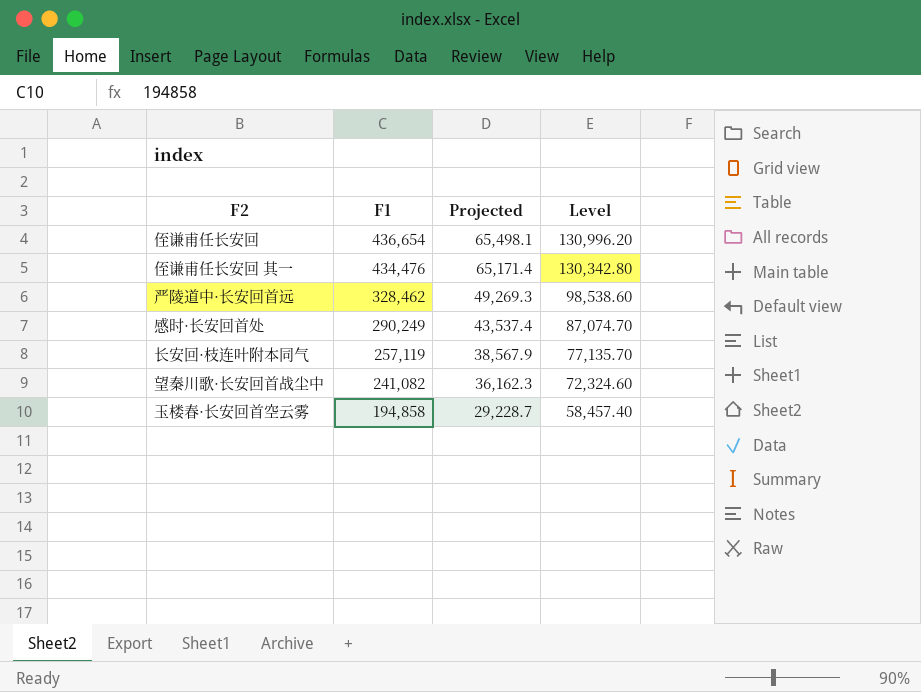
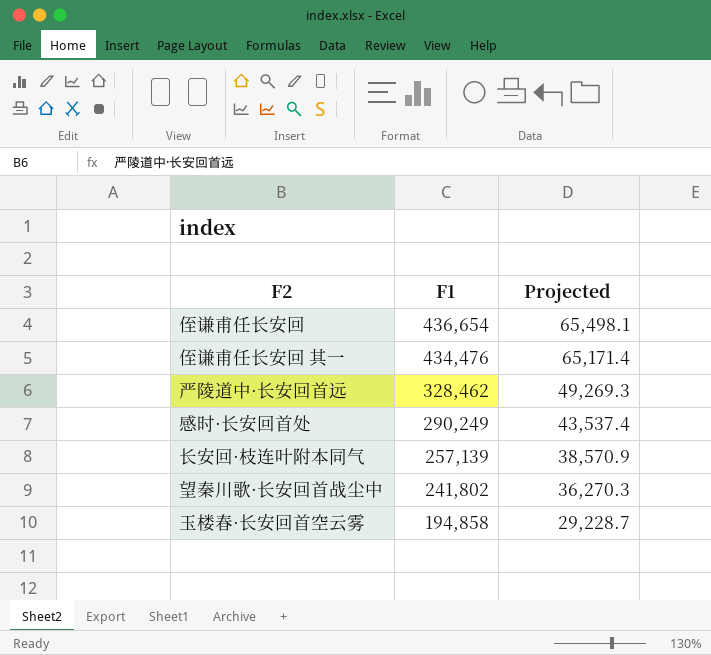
column Level | formula: [F1] * 0.3 -> none
长安回·枝连叶附本同气 | F1: 257,119 -> 257,139
长安回·枝连叶附本同气 | Projected: 38,567.9 -> 38,570.9
望秦川歌·长安回首战尘中 | F1: 241,082 -> 241,802
望秦川歌·长安回首战尘中 | Projected: 36,162.3 -> 36,270.3

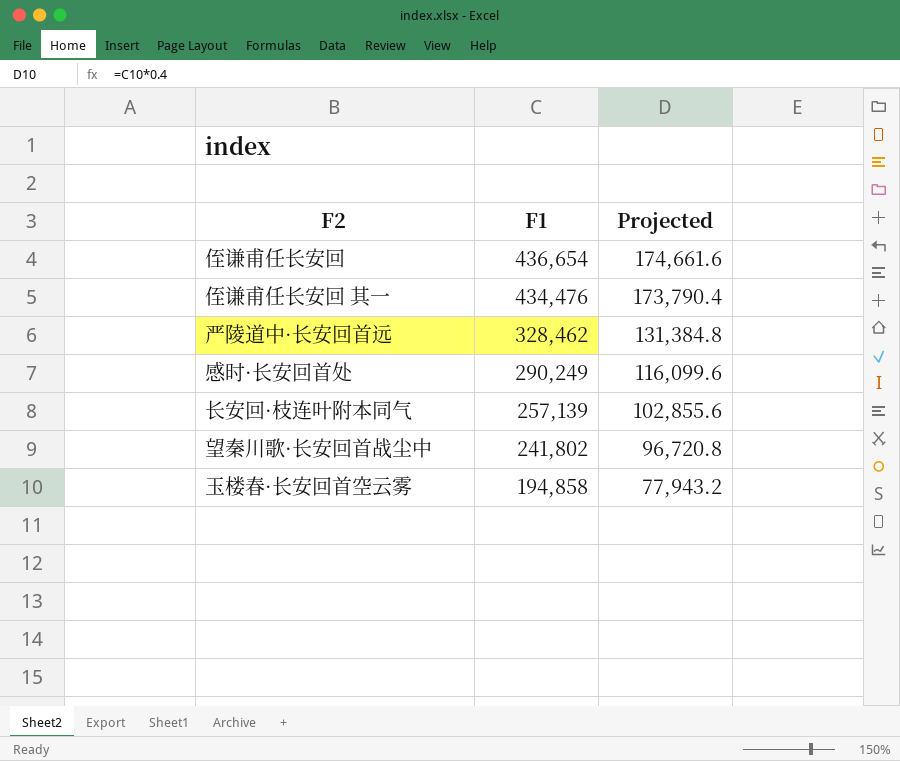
column Projected | formula: [F1] * 0.15 -> [F1] * 0.4

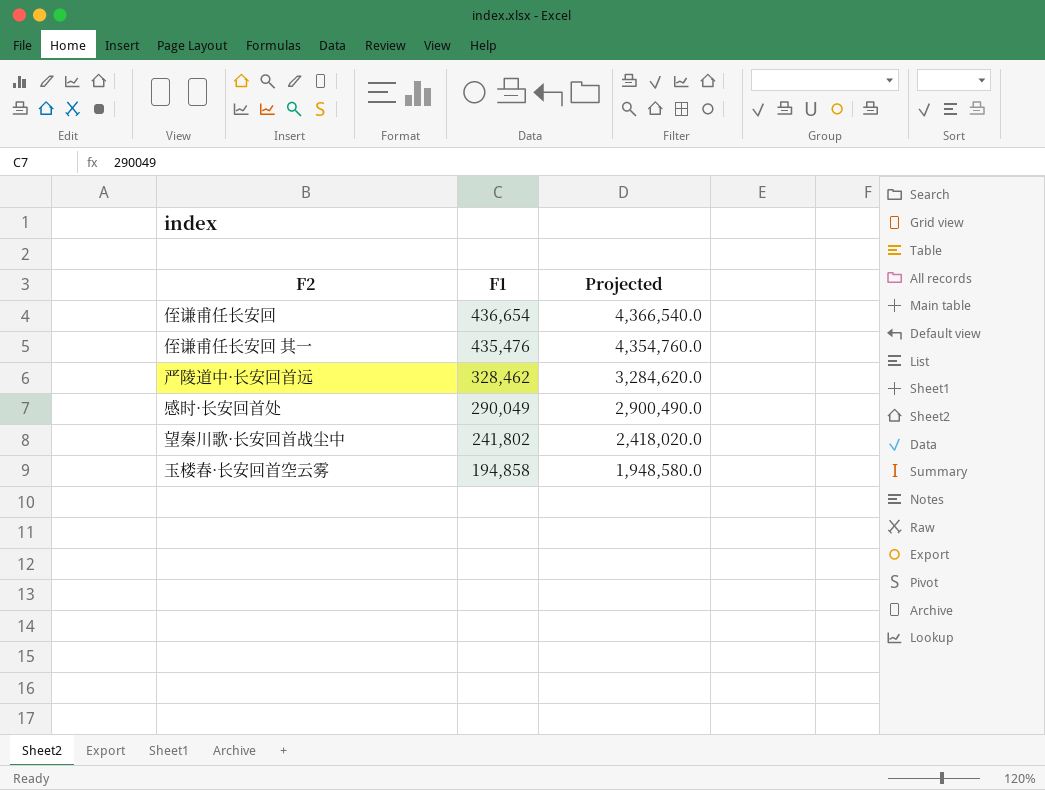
column Projected | formula: [F1] * 0.4 -> [F1] * 10
row 长安回·枝连叶附本同气: 257,139 | 102,855.6 -> none
侄谦甫任长安回 其一 | F1: 434,476 -> 435,476
感时·长安回首处 | F1: 290,249 -> 290,049

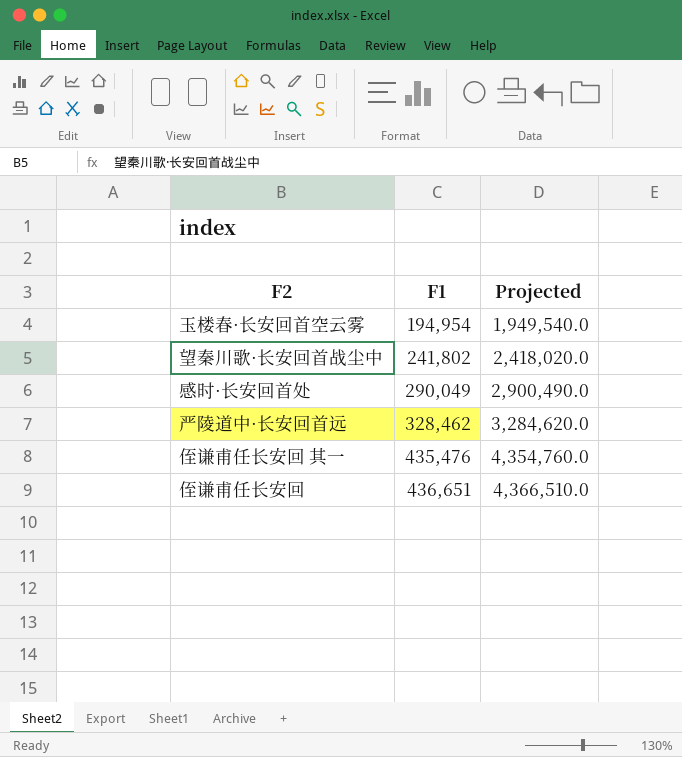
row order: F1 descending -> F1 ascending
玉楼春·长安回首空云雾 | F1: 194,858 -> 194,954
玉楼春·长安回首空云雾 | Projected: 1,948,580.0 -> 1,949,540.0
侄谦甫任长安回 | F1: 436,654 -> 436,651
侄谦甫任长安回 | Projected: 4,366,540.0 -> 4,366,510.0

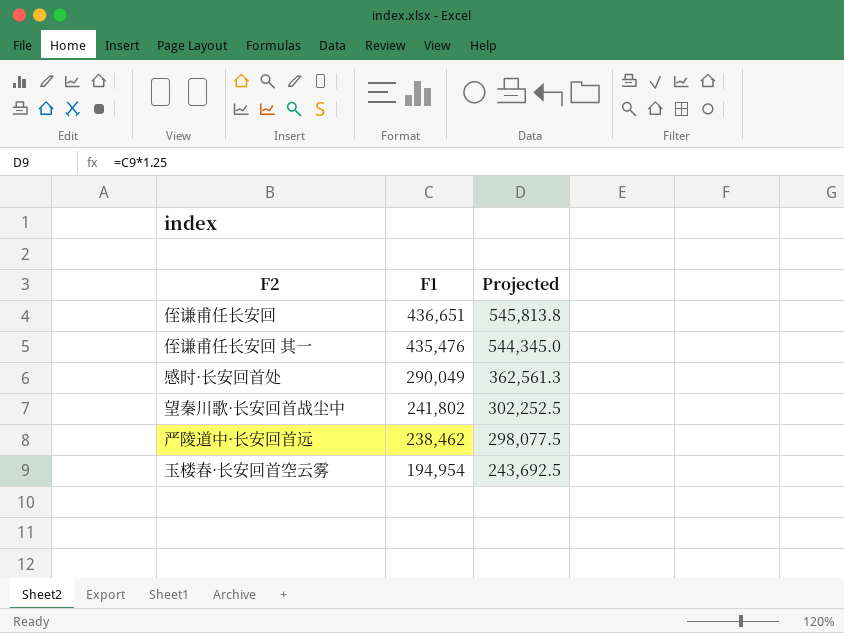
row order: F1 ascending -> F1 descending
column Projected | formula: [F1] * 10 -> [F1] * 1.25
严陵道中·长安回首远 | F1: 328,462 -> 238,462

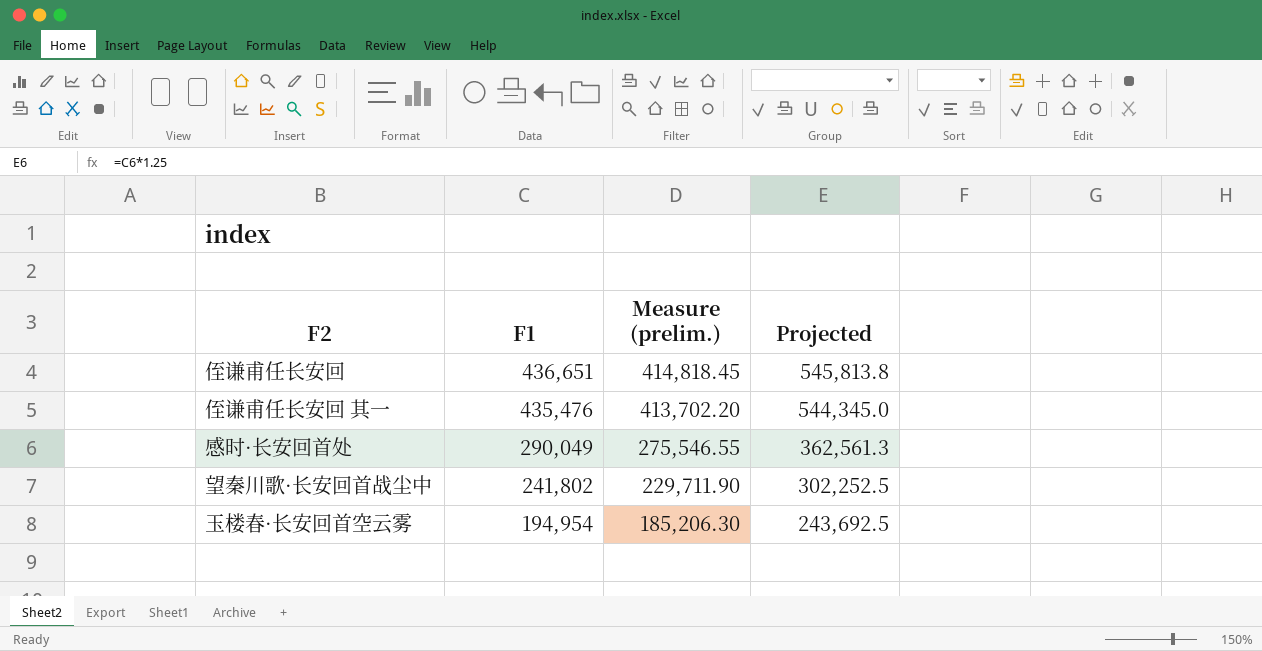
column Measure (prelim.) | formula: none -> [F1] * 0.95
row 严陵道中·长安回首远: 238,462 | 298,077.5 -> none

